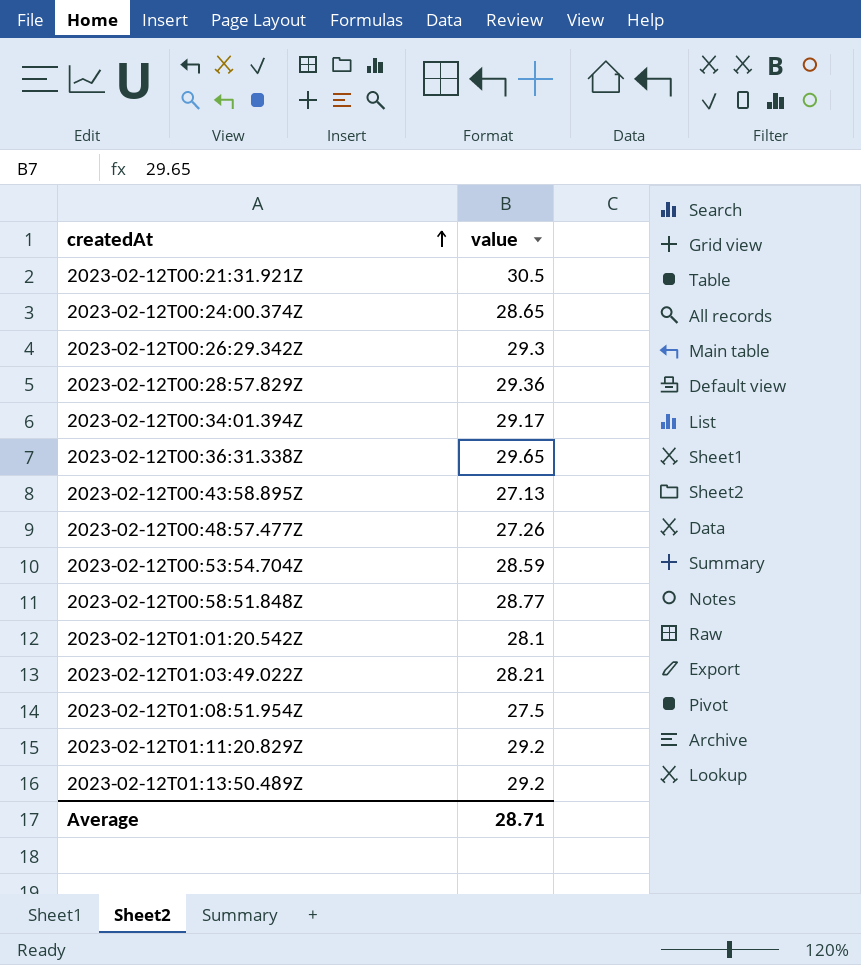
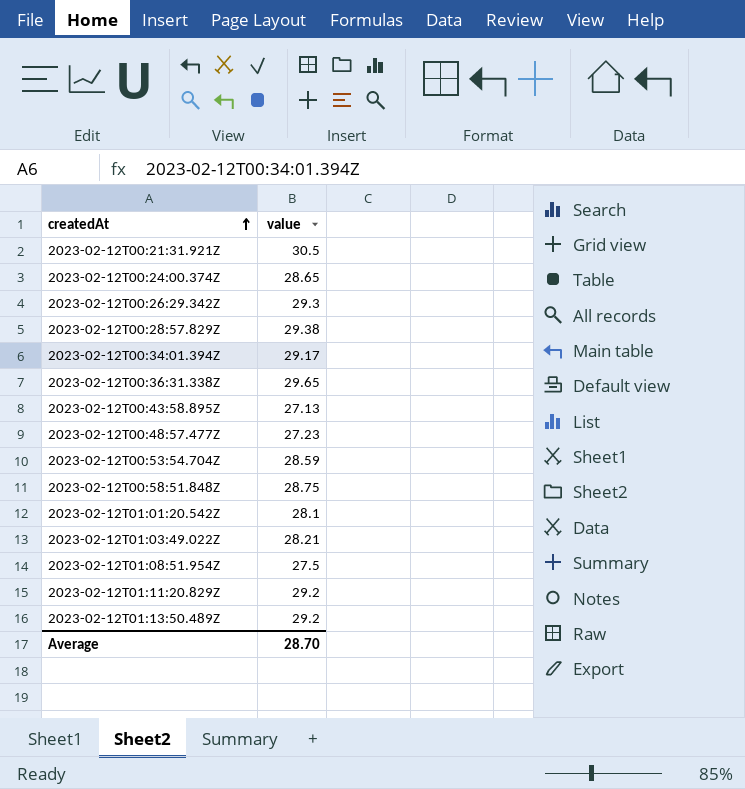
2023-02-12T00:28:57.829Z | value: 29.36 -> 29.38
2023-02-12T00:48:57.477Z | value: 27.26 -> 27.23
2023-02-12T00:58:51.848Z | value: 28.77 -> 28.75
Average | value: 28.71 -> 28.70

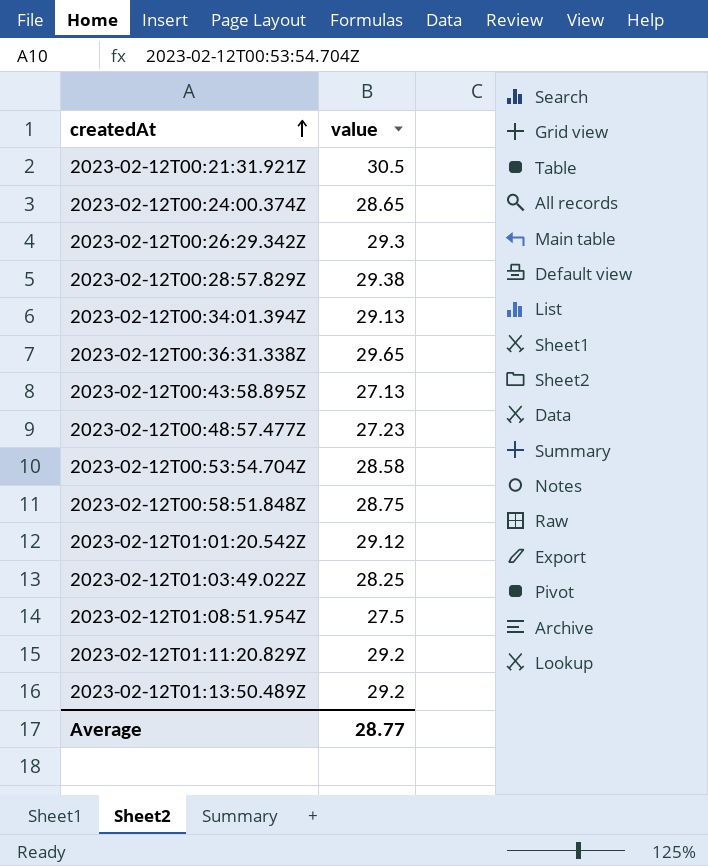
2023-02-12T00:34:01.394Z | value: 29.17 -> 29.13
2023-02-12T00:53:54.704Z | value: 28.59 -> 28.58
2023-02-12T01:01:20.542Z | value: 28.1 -> 29.12
2023-02-12T01:03:49.022Z | value: 28.21 -> 28.25
Average | value: 28.70 -> 28.77

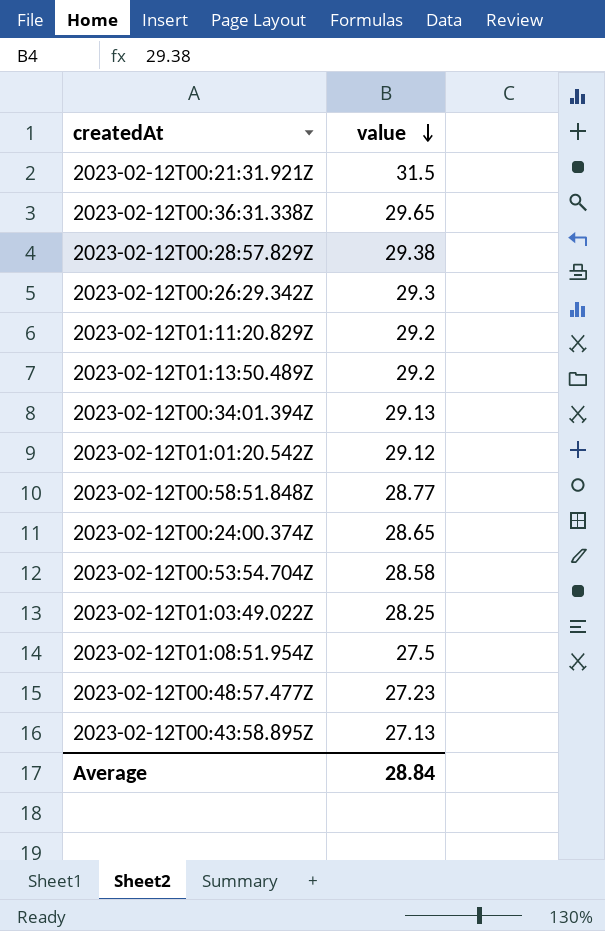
row order: createdAt ascending -> value descending
2023-02-12T00:21:31.921Z | value: 30.5 -> 31.5
2023-02-12T00:58:51.848Z | value: 28.75 -> 28.77
Average | value: 28.77 -> 28.84

